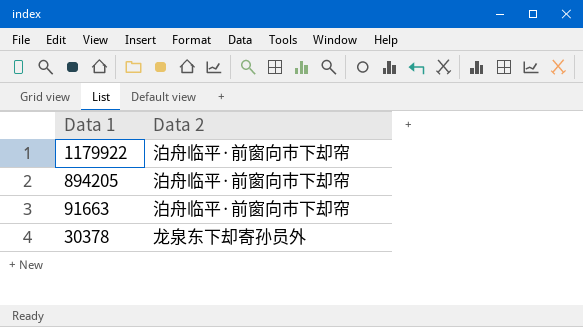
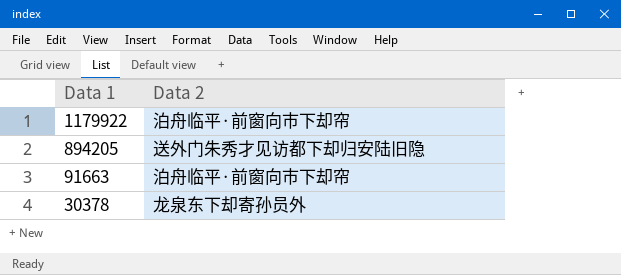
894205 | Data 2: 泊舟临平·前窗向市下却帘 -> 送外门朱秀才见访都下却归安陆旧隐

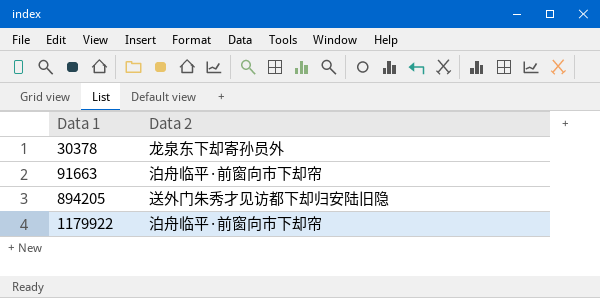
row order: Data 1 descending -> Data 1 ascending

